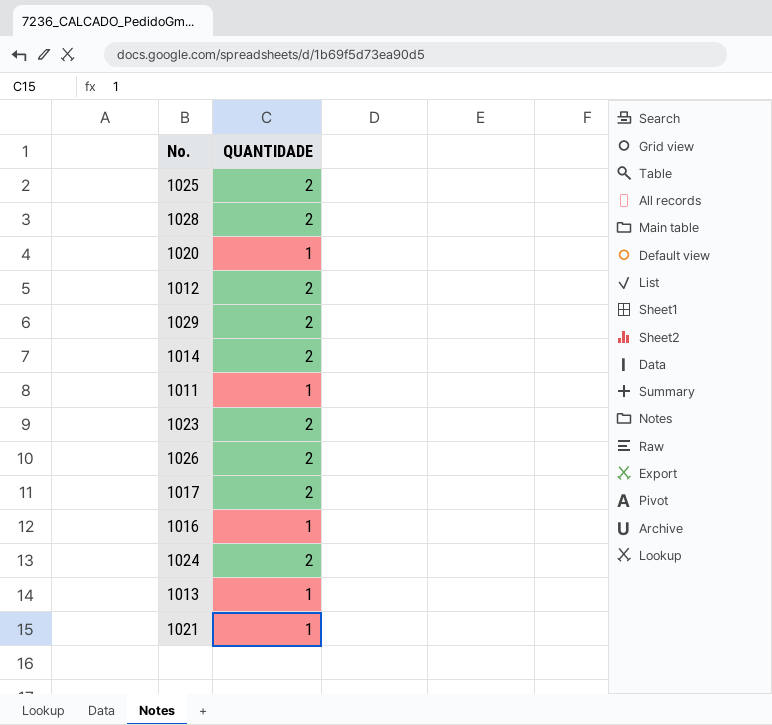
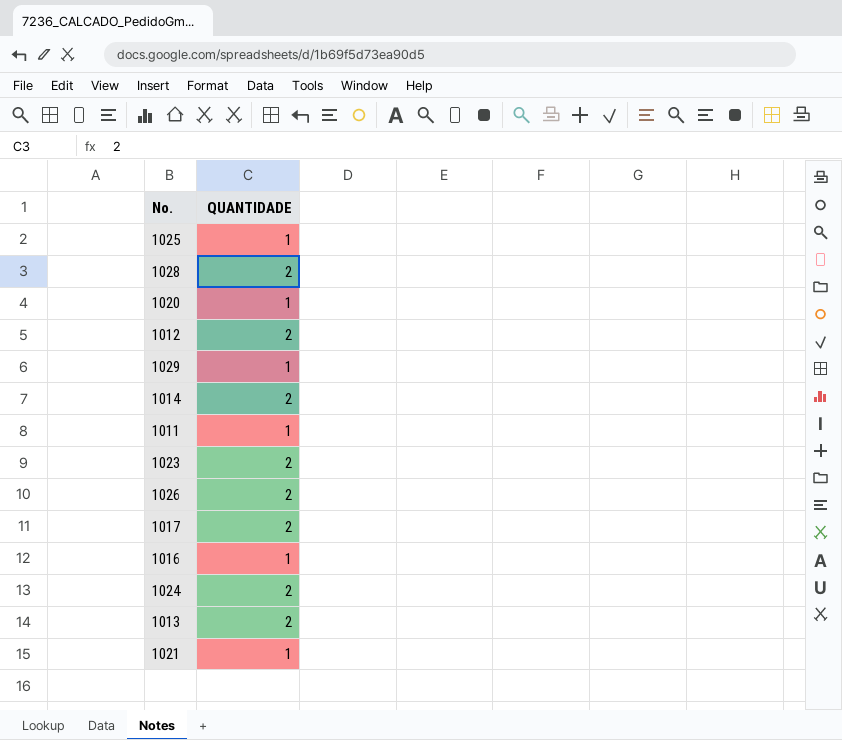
1025 | QUANTIDADE: 2 -> 1
1029 | QUANTIDADE: 2 -> 1
1013 | QUANTIDADE: 1 -> 2

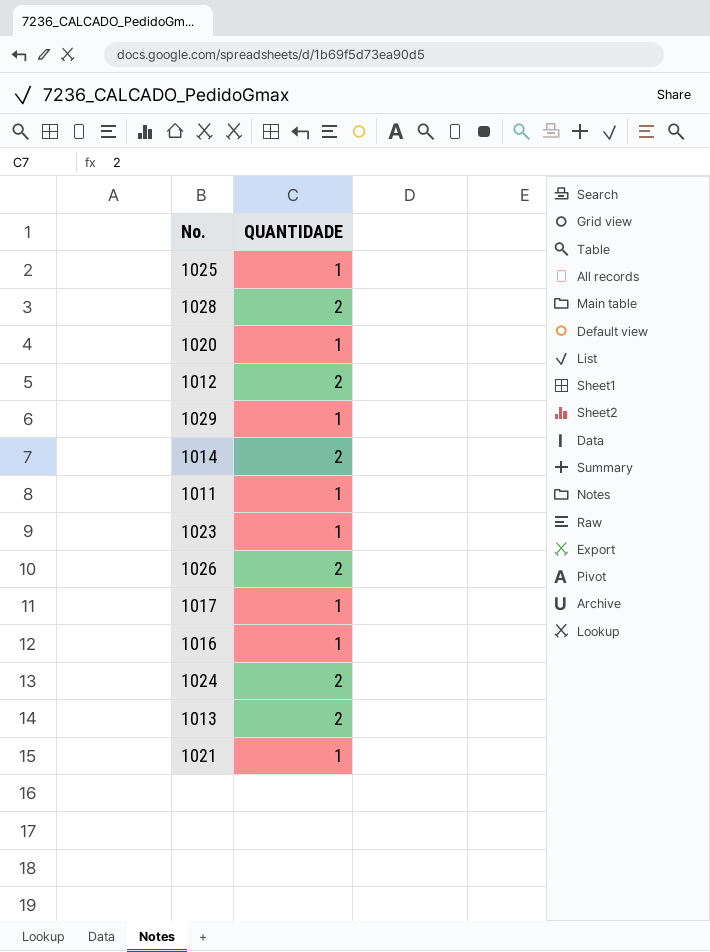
1023 | QUANTIDADE: 2 -> 1
1017 | QUANTIDADE: 2 -> 1

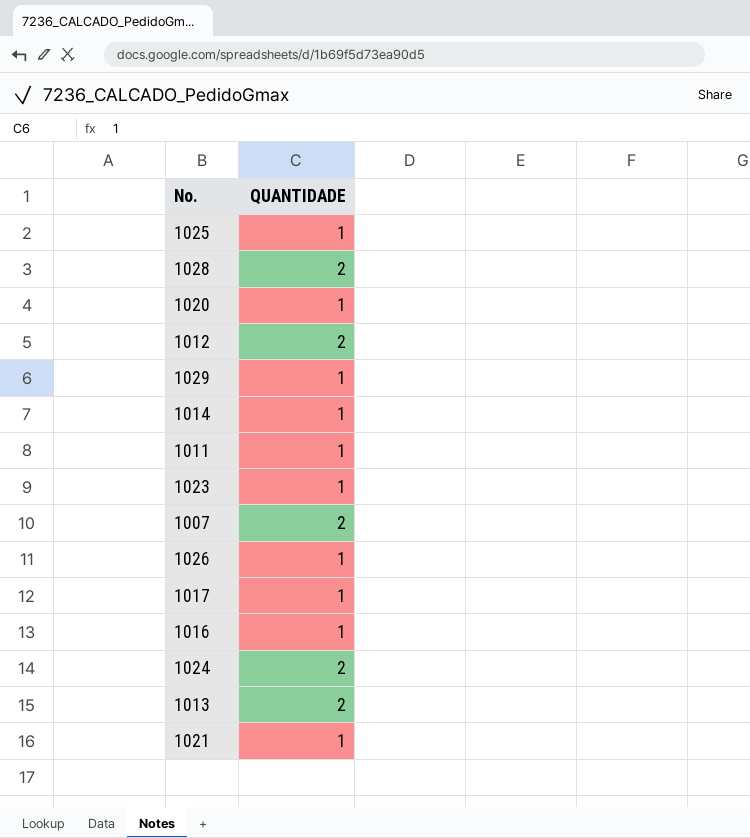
1014 | QUANTIDADE: 2 -> 1
row 1007: none -> 2
1026 | QUANTIDADE: 2 -> 1

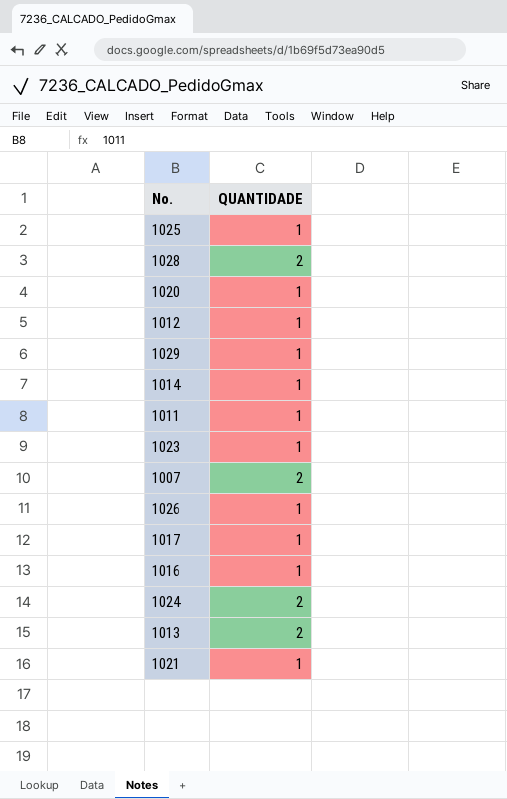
1012 | QUANTIDADE: 2 -> 1

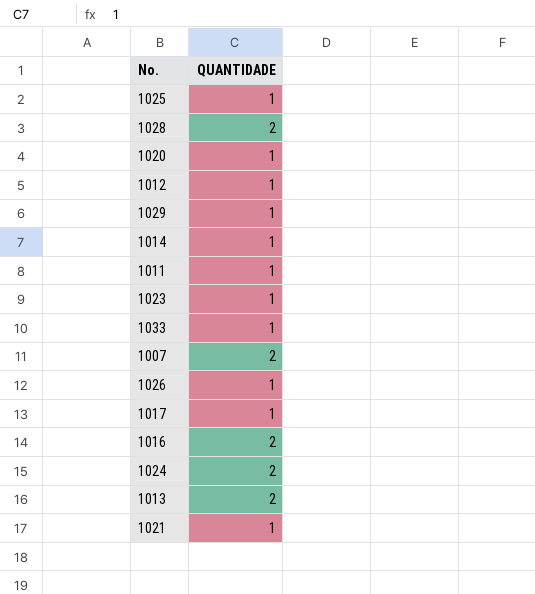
row 1033: none -> 1
1016 | QUANTIDADE: 1 -> 2

